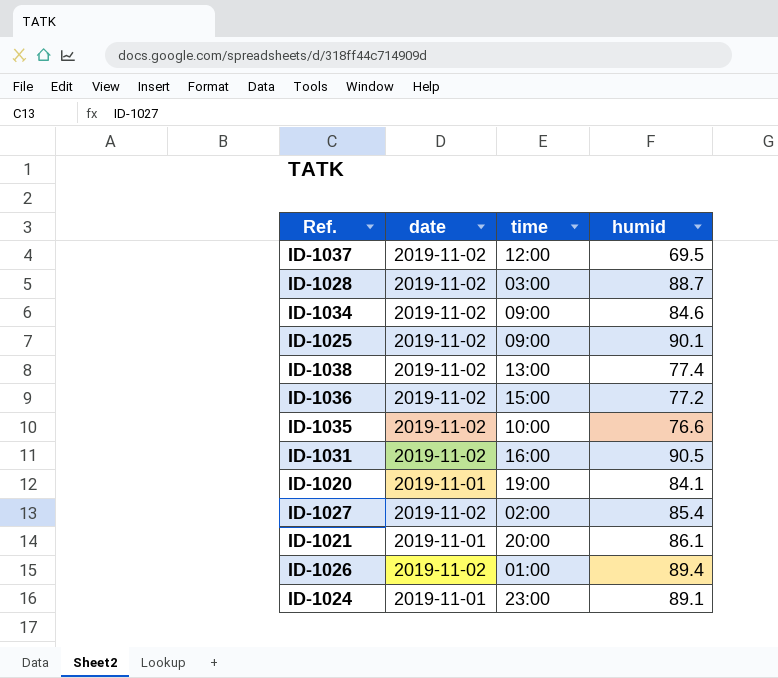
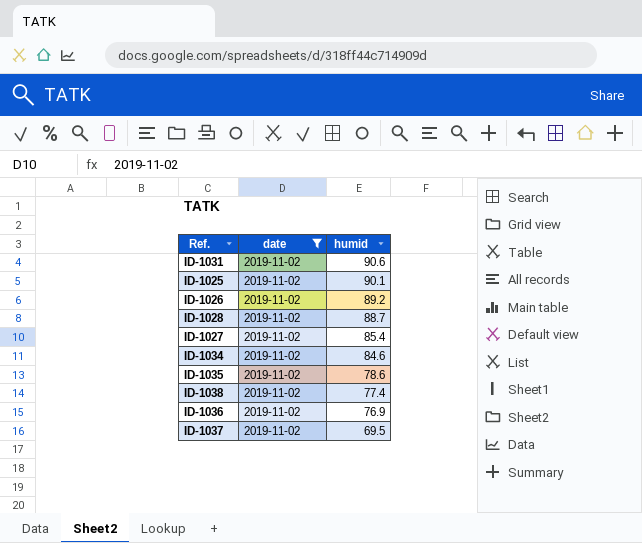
filter: none -> date = 2019-11-02
row order: none -> humid descending
column time | position: 3 -> none
ID-1031 | humid: 90.5 -> 90.6
ID-1026 | humid: 89.4 -> 89.2
ID-1035 | humid: 76.6 -> 78.6
ID-1036 | humid: 77.2 -> 76.9

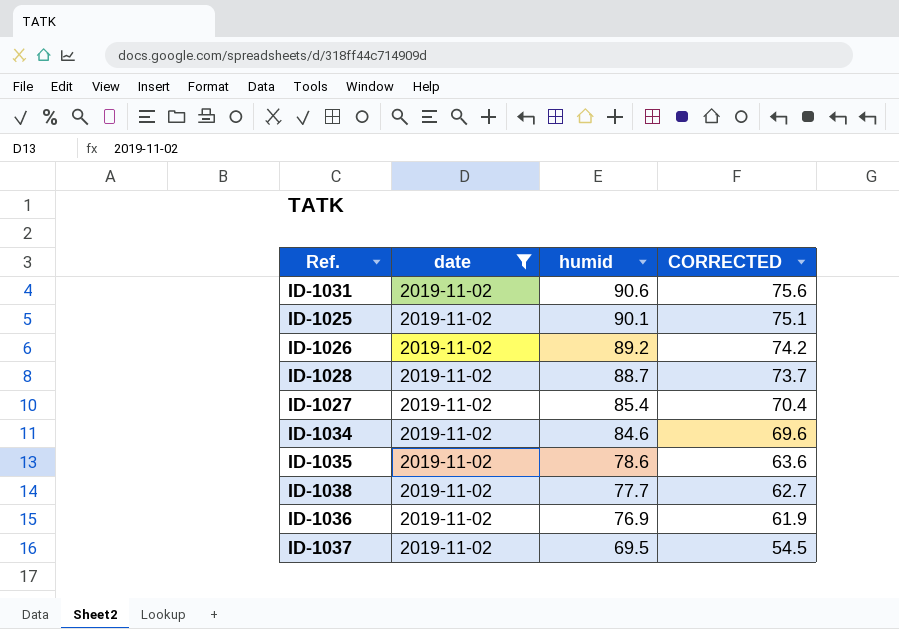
column CORRECTED | formula: none -> [humid] - 15
ID-1038 | humid: 77.4 -> 77.7

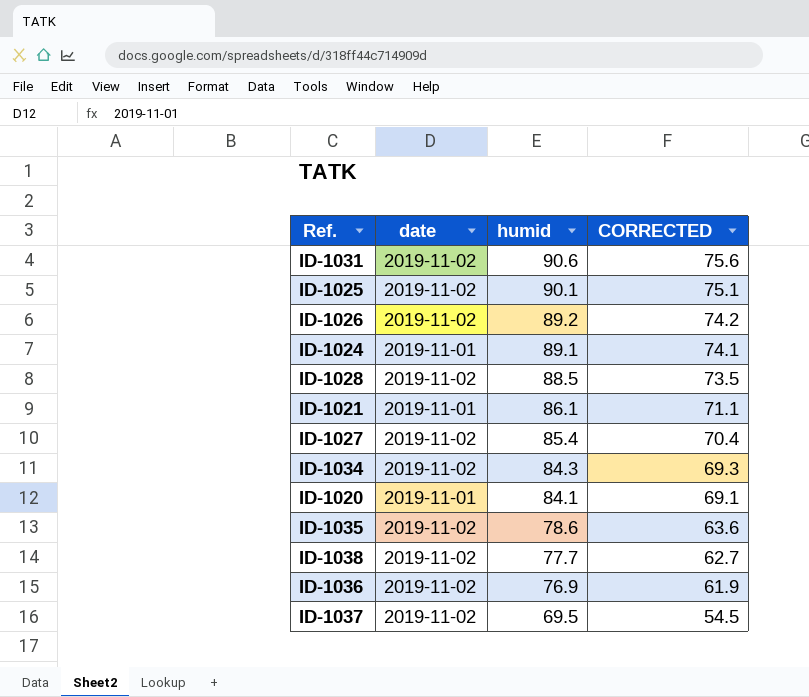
filter: date = 2019-11-02 -> none
ID-1028 | humid: 88.7 -> 88.5
ID-1028 | CORRECTED: 73.7 -> 73.5
ID-1034 | humid: 84.6 -> 84.3
ID-1034 | CORRECTED: 69.6 -> 69.3

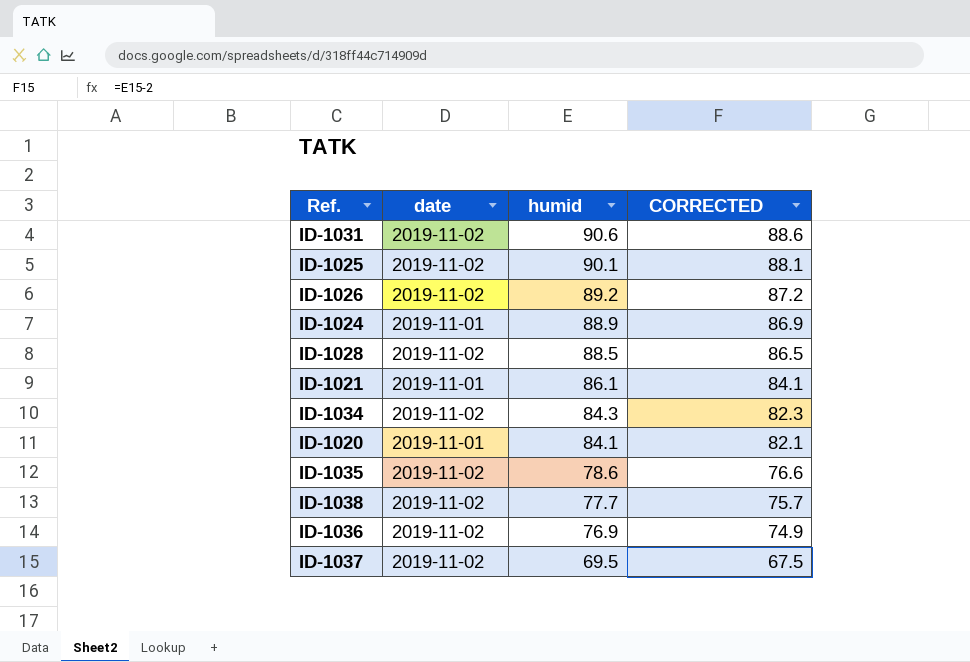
column CORRECTED | formula: [humid] - 15 -> [humid] - 2
row ID-1027: 2019-11-02 | 85.4 | 70.4 -> none
ID-1024 | humid: 89.1 -> 88.9

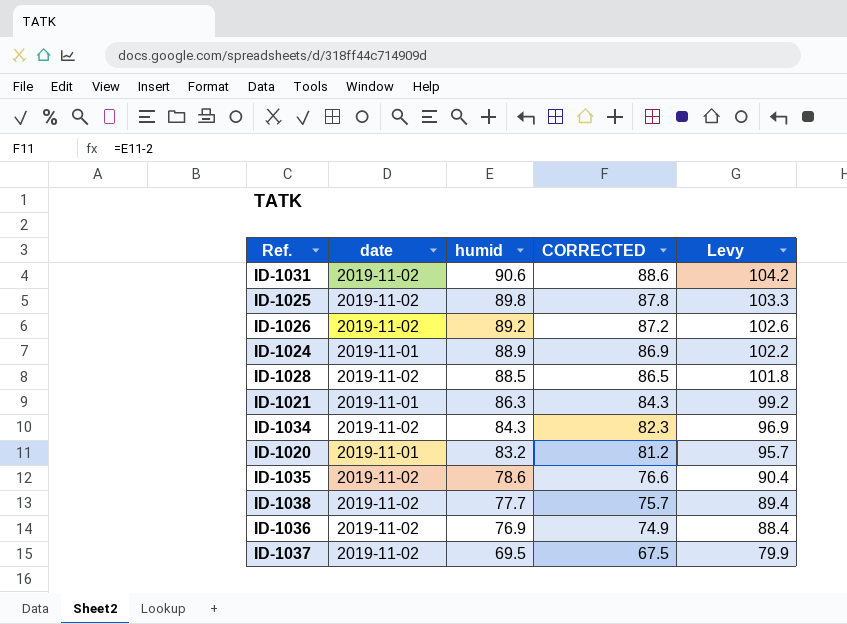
column Levy | formula: none -> [humid] * 1.15
ID-1025 | humid: 90.1 -> 89.8
ID-1025 | CORRECTED: 88.1 -> 87.8
ID-1021 | humid: 86.1 -> 86.3
ID-1021 | CORRECTED: 84.1 -> 84.3
ID-1020 | humid: 84.1 -> 83.2
ID-1020 | CORRECTED: 82.1 -> 81.2

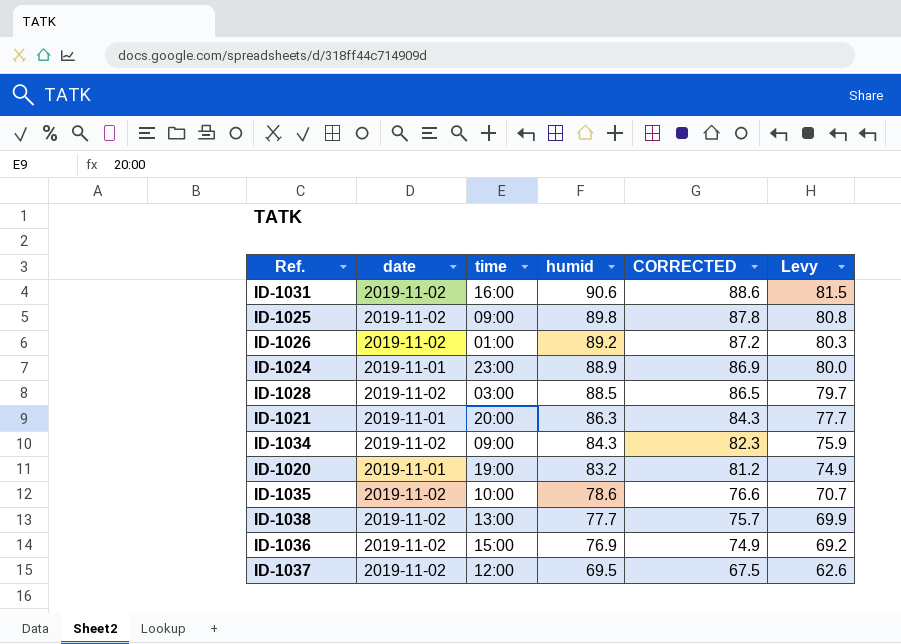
column time | position: none -> 3
column Levy | formula: [humid] * 1.15 -> [humid] * 0.9

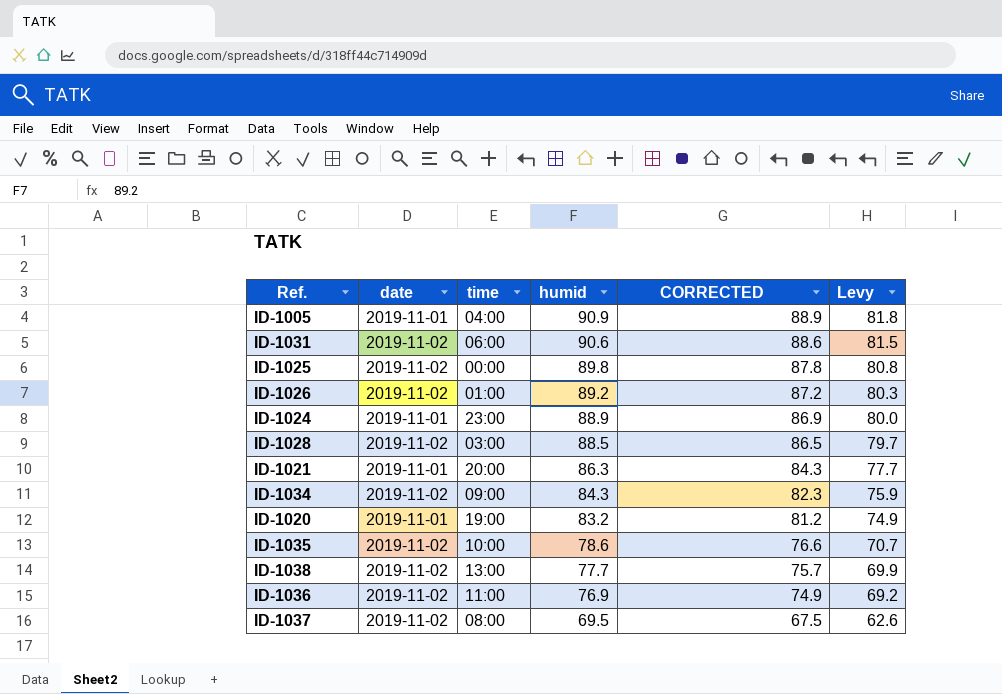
row ID-1005: none -> 2019-11-01 | 04:00 | 90.9 | 88.9 | 81.8
ID-1031 | time: 16:00 -> 06:00
ID-1025 | time: 09:00 -> 00:00
ID-1036 | time: 15:00 -> 11:00
ID-1037 | time: 12:00 -> 08:00

